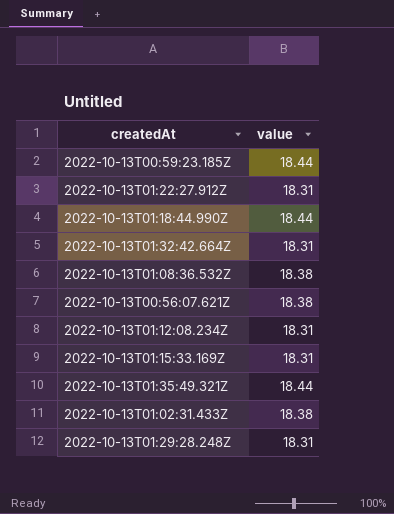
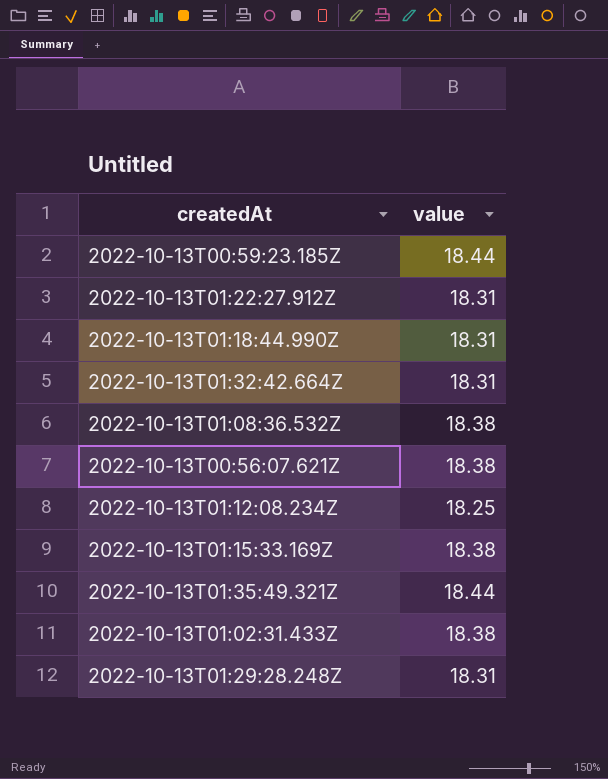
2022-10-13T01:18:44.990Z | value: 18.44 -> 18.31
2022-10-13T01:12:08.234Z | value: 18.31 -> 18.25
2022-10-13T01:15:33.169Z | value: 18.31 -> 18.38

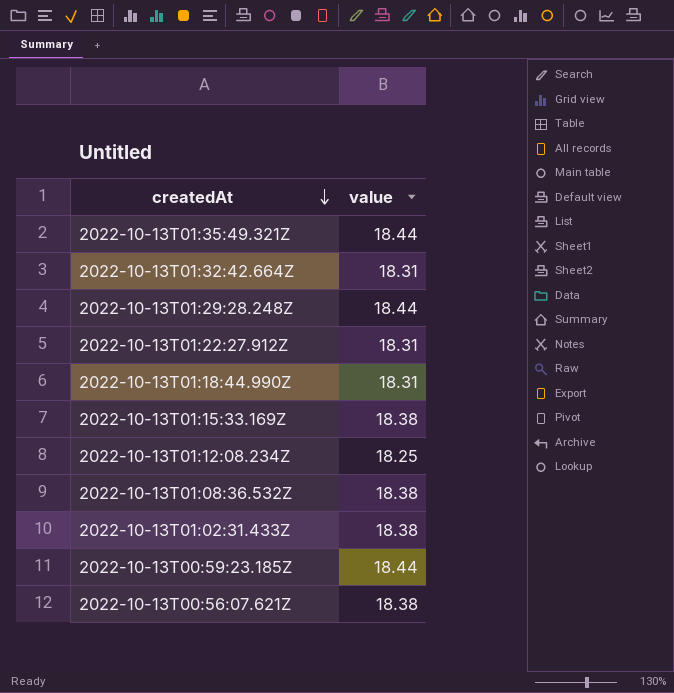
row order: none -> createdAt descending
2022-10-13T01:29:28.248Z | value: 18.31 -> 18.44

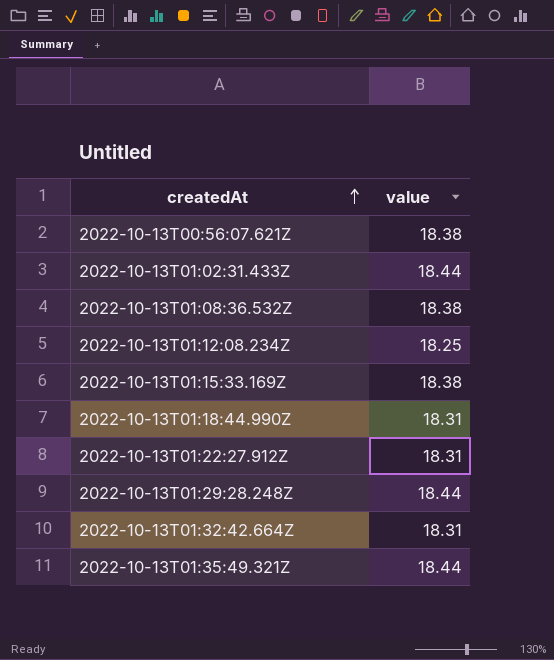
row order: createdAt descending -> createdAt ascending
row 2022-10-13T00:59:23.185Z: 18.44 -> none
2022-10-13T01:02:31.433Z | value: 18.38 -> 18.44

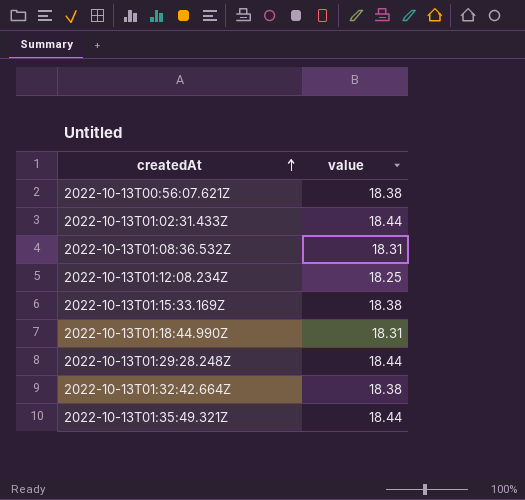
row 2022-10-13T01:22:27.912Z: 18.31 -> none
2022-10-13T01:08:36.532Z | value: 18.38 -> 18.31
2022-10-13T01:32:42.664Z | value: 18.31 -> 18.38

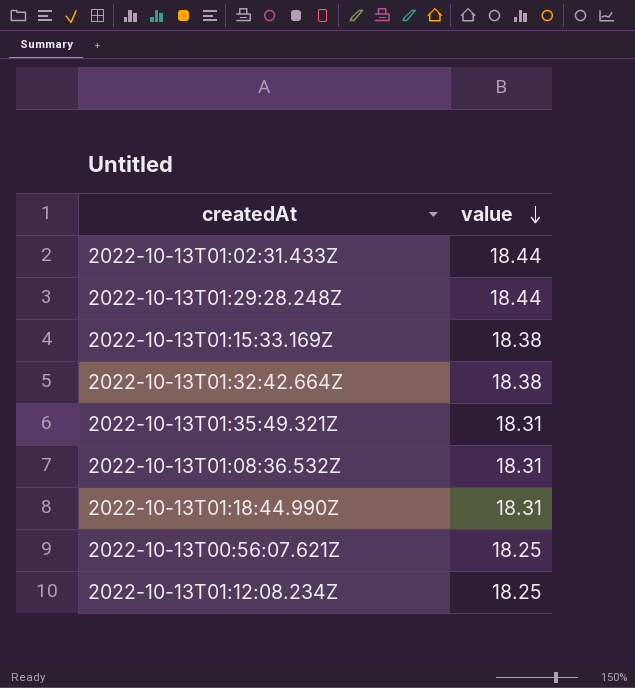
row order: createdAt ascending -> value descending
2022-10-13T01:35:49.321Z | value: 18.44 -> 18.31
2022-10-13T00:56:07.621Z | value: 18.38 -> 18.25

